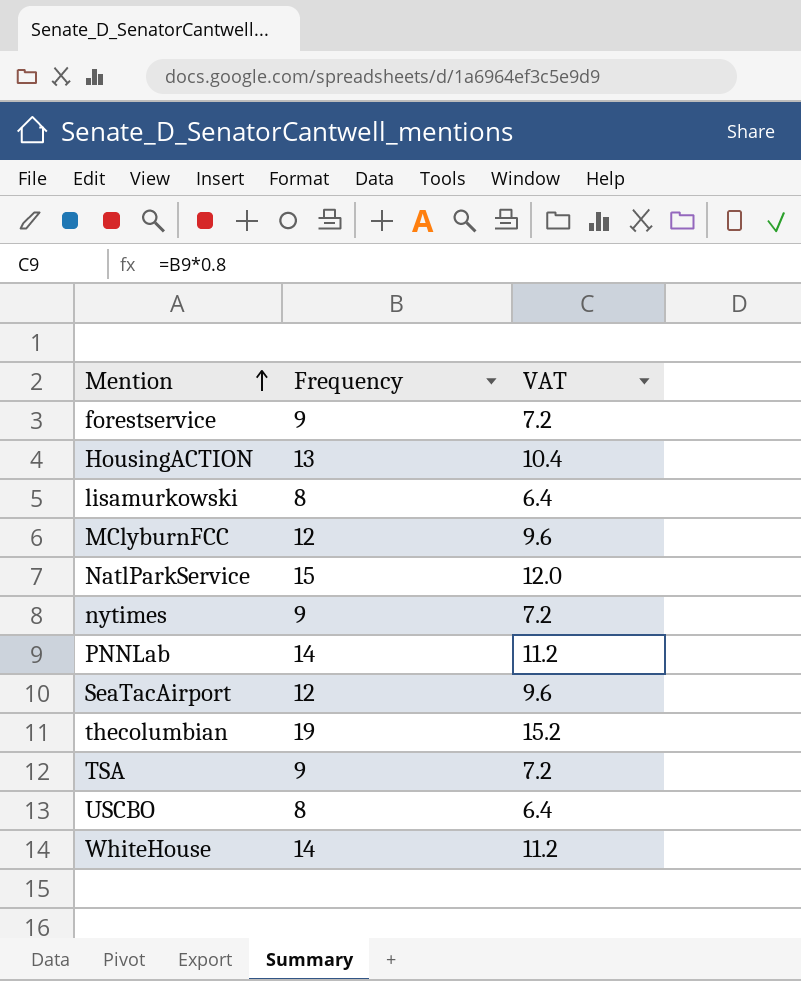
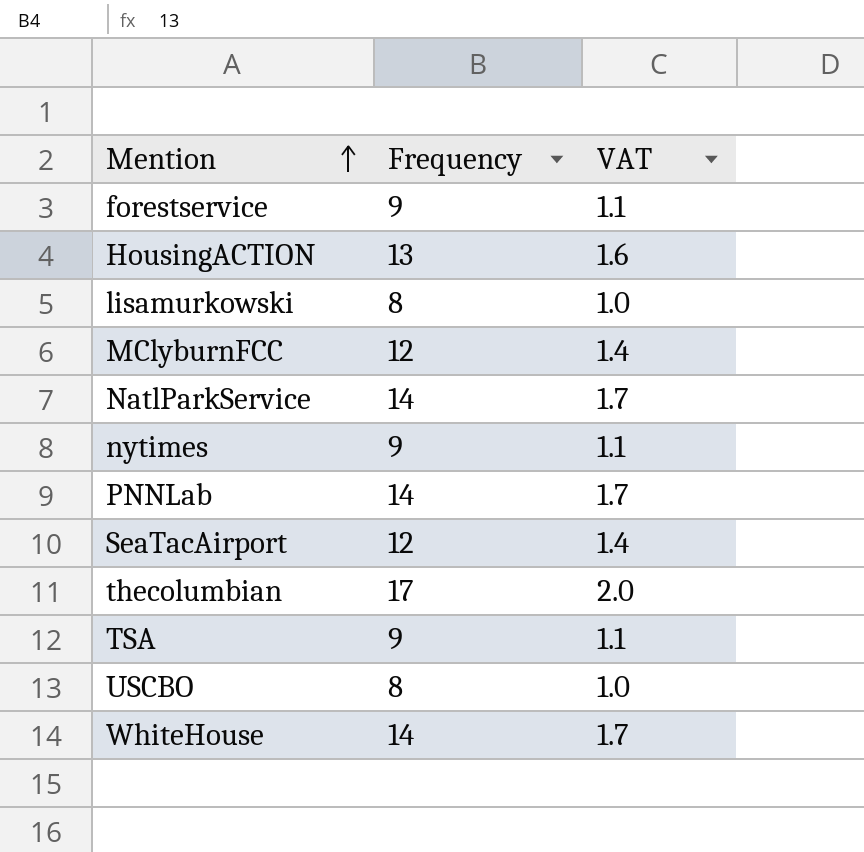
column VAT | formula: [Frequency] * 0.8 -> [Frequency] * 0.12
NatlParkService | Frequency: 15 -> 14
thecolumbian | Frequency: 19 -> 17

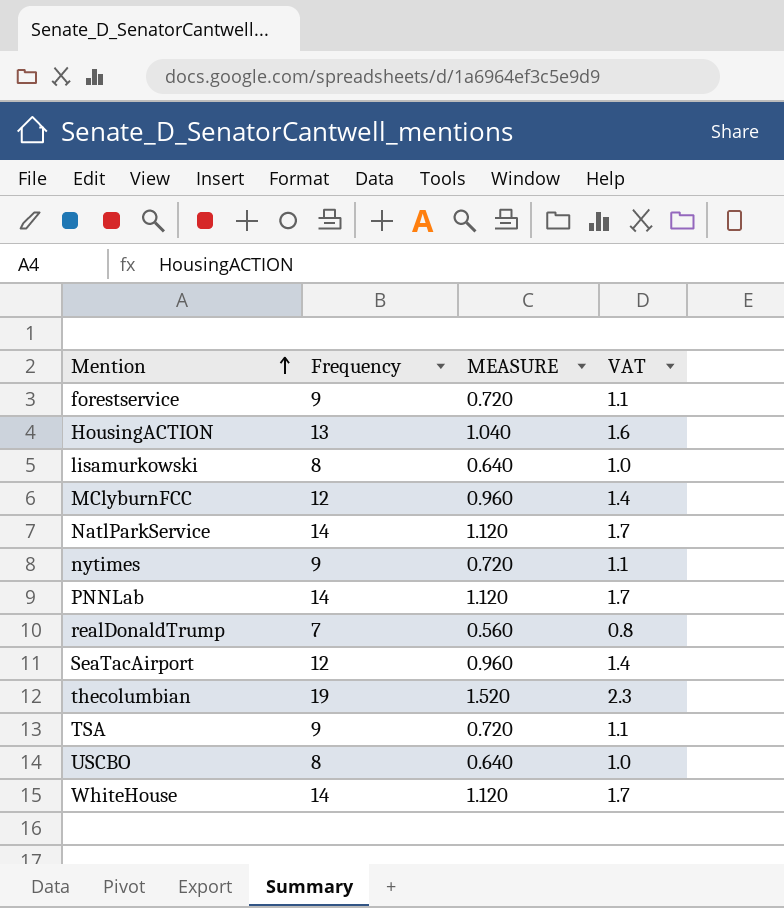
column MEASURE | formula: none -> [Frequency] * 0.08
row realDonaldTrump: none -> 7 | 0.560 | 0.8
thecolumbian | Frequency: 17 -> 19
thecolumbian | VAT: 2.0 -> 2.3

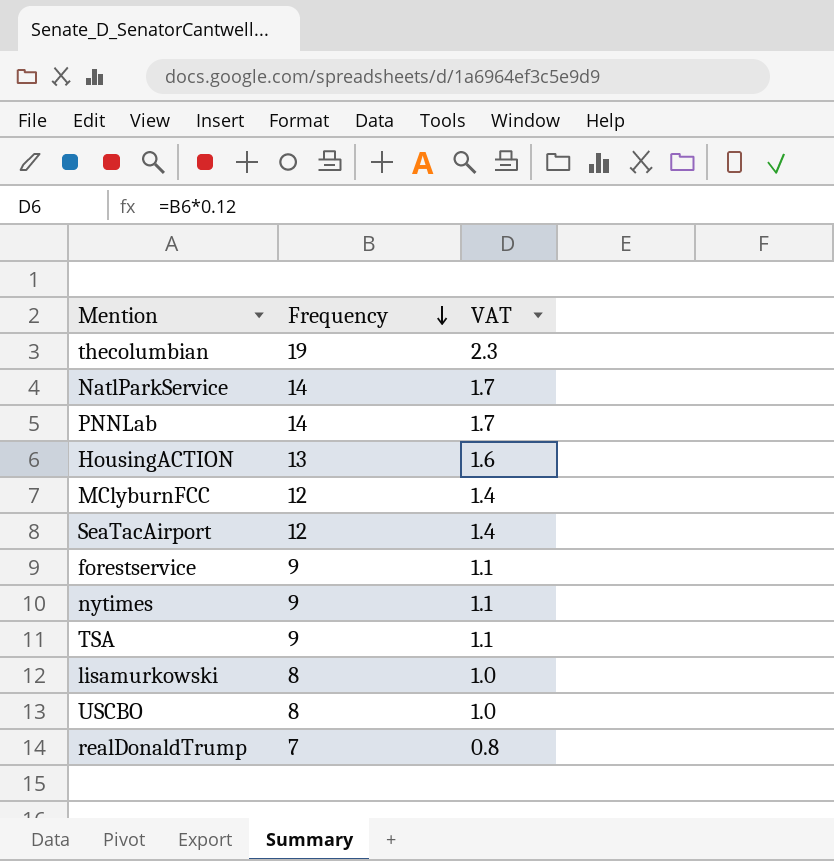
row order: Mention ascending -> Frequency descending
column MEASURE | formula: [Frequency] * 0.08 -> none
row WhiteHouse: 14 | 1.120 | 1.7 -> none

